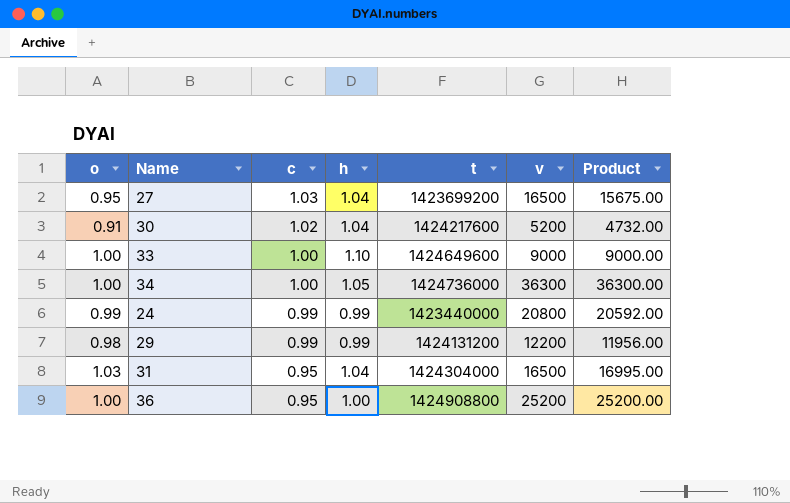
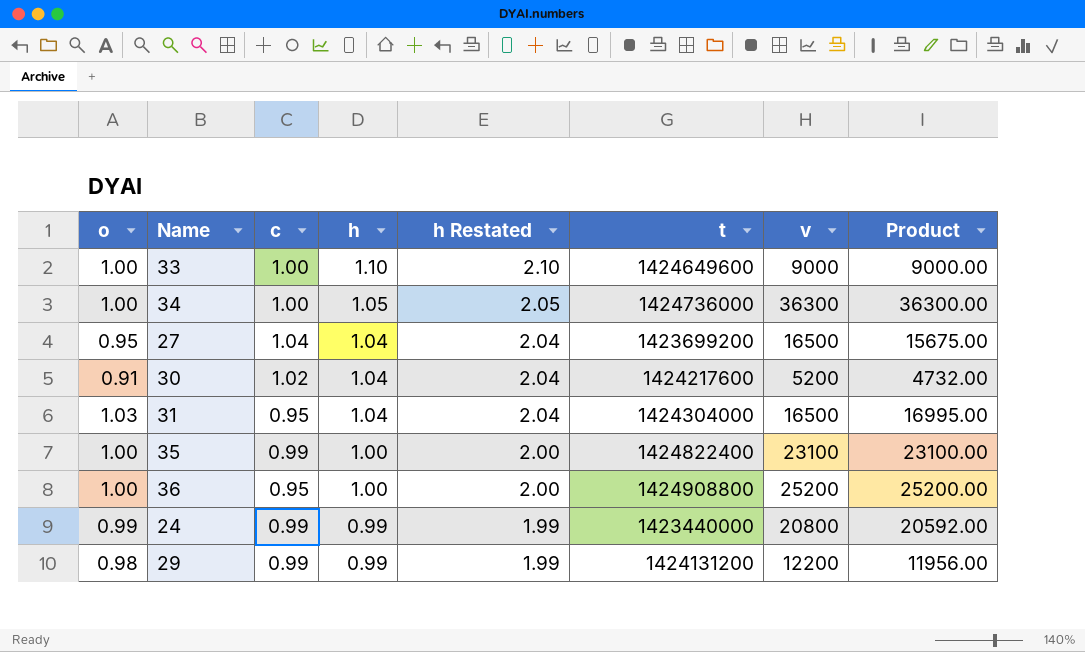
row order: c descending -> h descending
column h Restated | formula: none -> [h] + 1
27 | c: 1.03 -> 1.04
row 35: none -> 1.00 | 0.99 | 1.00 | 2.00 | 1424822400 | 23100 | 23100.00

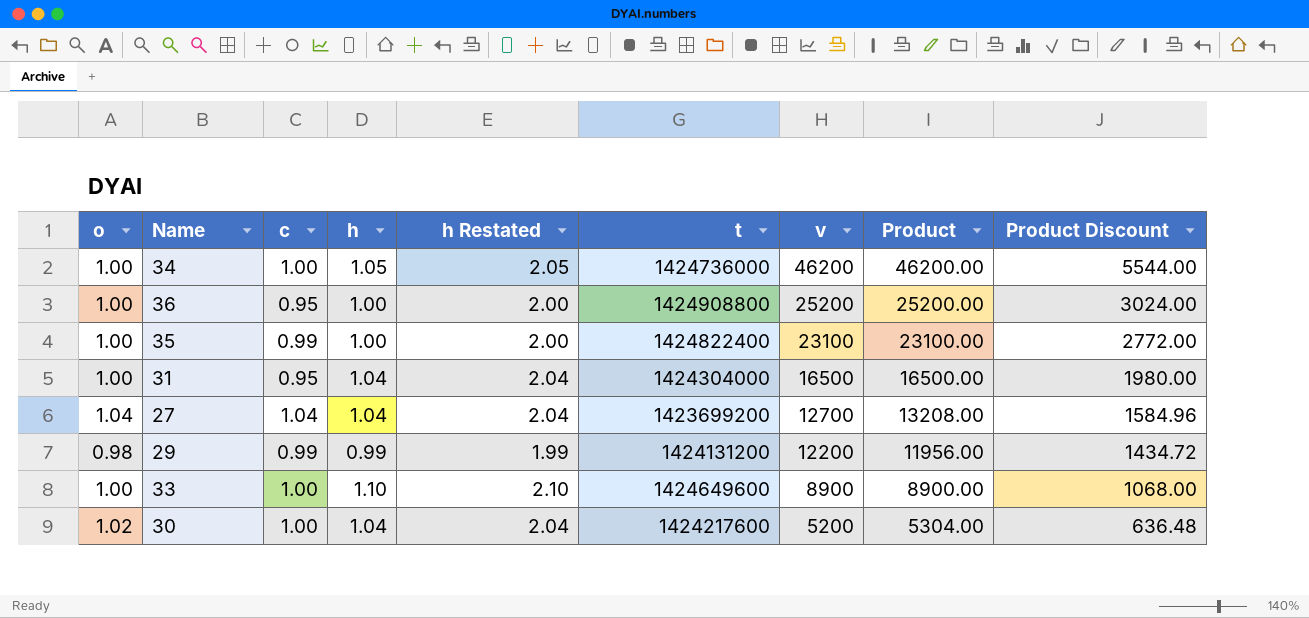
row order: h descending -> v descending
column Product Discount | formula: none -> [Product] * 0.12
row 24: 0.99 | 0.99 | 0.99 | 1.99 | 1423440000 | 20800 | 20592.00 -> none
34 | v: 36300 -> 46200
34 | Product: 36300.00 -> 46200.00
31 | o: 1.03 -> 1.00
31 | Product: 16995.00 -> 16500.00
27 | o: 0.95 -> 1.04
27 | v: 16500 -> 12700
27 | Product: 15675.00 -> 13208.00
33 | v: 9000 -> 8900
33 | Product: 9000.00 -> 8900.00
30 | o: 0.91 -> 1.02
30 | c: 1.02 -> 1.00
30 | Product: 4732.00 -> 5304.00

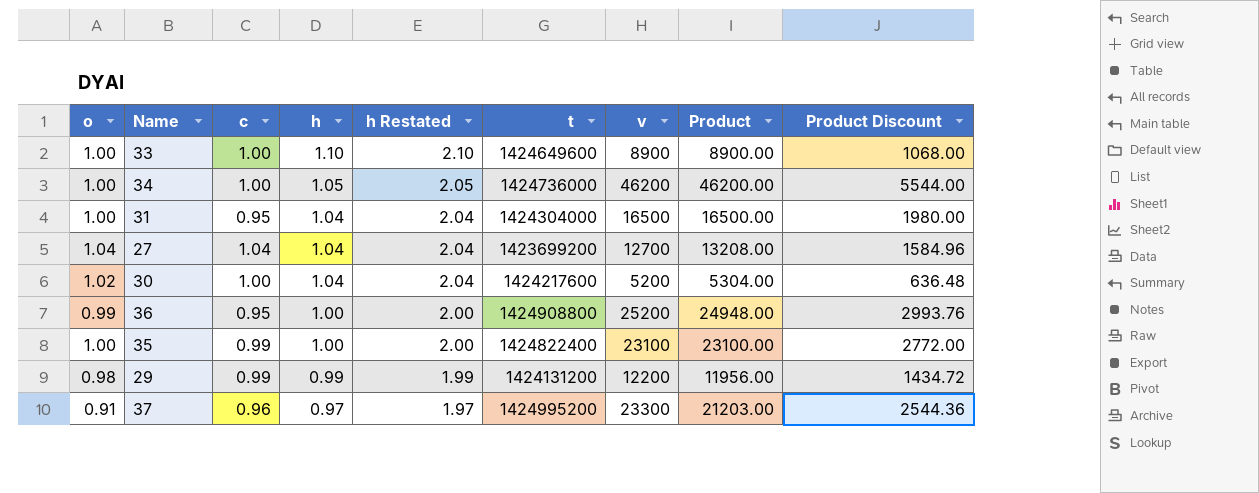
row order: v descending -> h descending
36 | o: 1.00 -> 0.99
36 | Product: 25200.00 -> 24948.00
36 | Product Discount: 3024.00 -> 2993.76
row 37: none -> 0.91 | 0.96 | 0.97 | 1.97 | 1424995200 | 23300 | 21203.00 | 2544.36

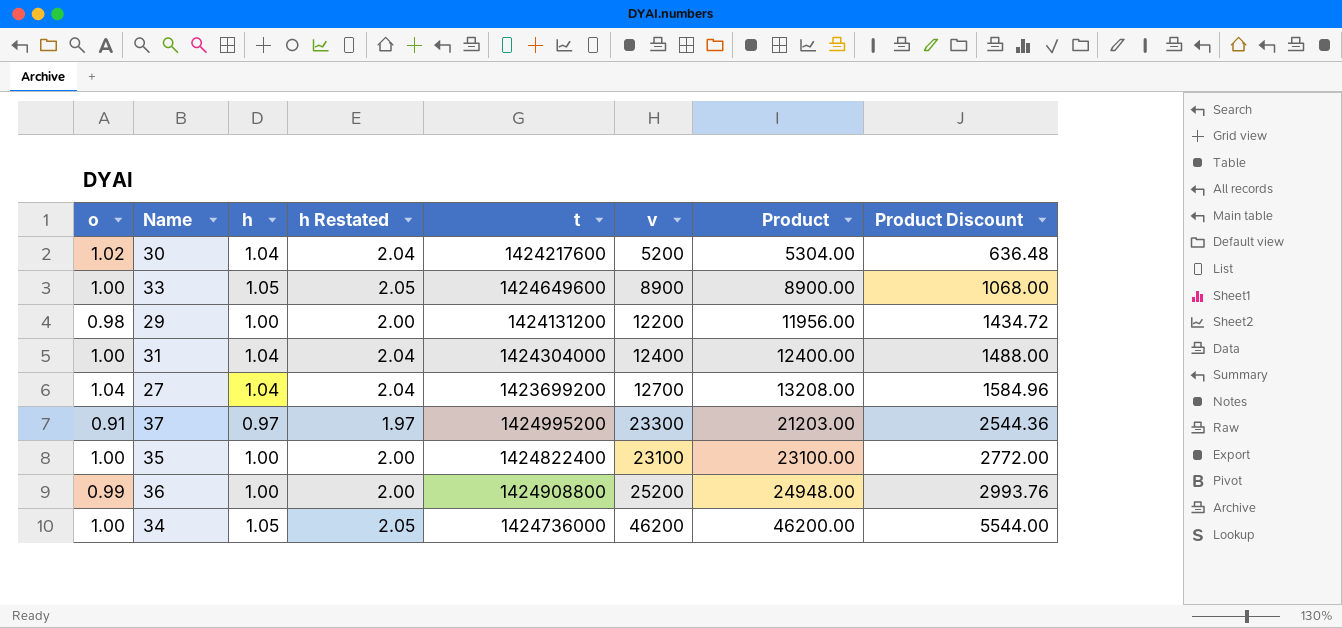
row order: h descending -> Product ascending
column c | position: 3 -> none
33 | h: 1.10 -> 1.05
33 | h Restated: 2.10 -> 2.05
29 | h: 0.99 -> 1.00
29 | h Restated: 1.99 -> 2.00
31 | v: 16500 -> 12400
31 | Product: 16500.00 -> 12400.00
31 | Product Discount: 1980.00 -> 1488.00

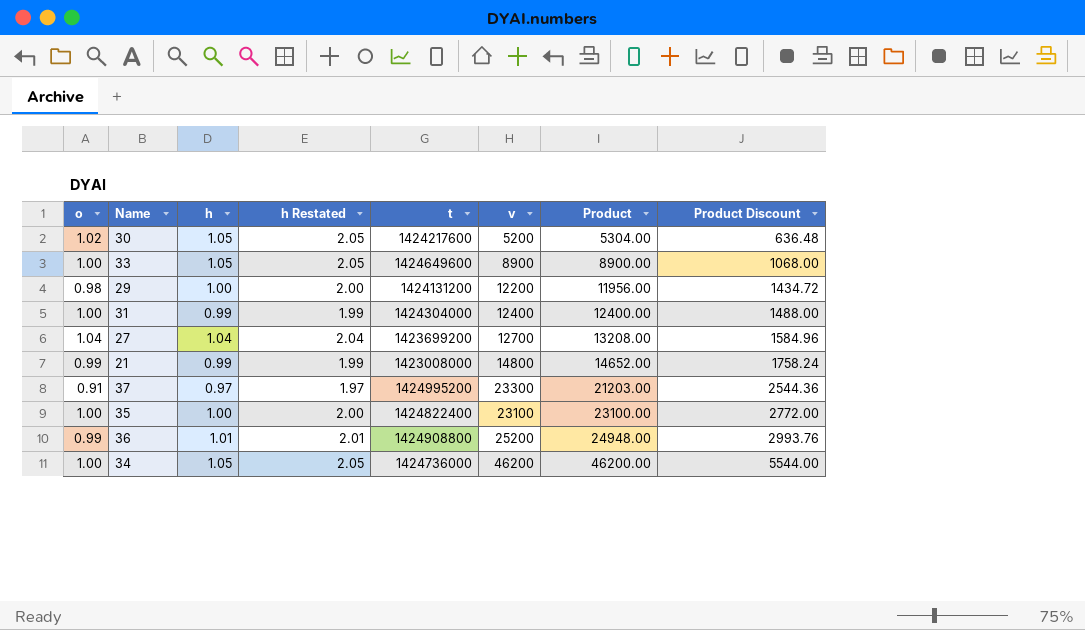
30 | h: 1.04 -> 1.05
30 | h Restated: 2.04 -> 2.05
31 | h: 1.04 -> 0.99
31 | h Restated: 2.04 -> 1.99
row 21: none -> 0.99 | 0.99 | 1.99 | 1423008000 | 14800 | 14652.00 | 1758.24
36 | h: 1.00 -> 1.01
36 | h Restated: 2.00 -> 2.01

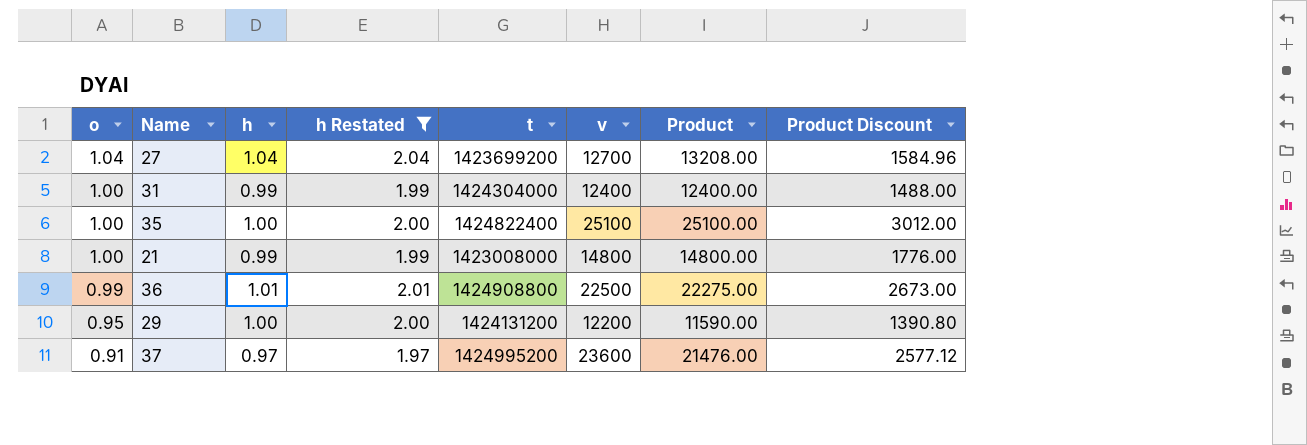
filter: none -> h Restated != 2.05
row order: Product ascending -> o descending
35 | v: 23100 -> 25100
35 | Product: 23100.00 -> 25100.00
35 | Product Discount: 2772.00 -> 3012.00
21 | o: 0.99 -> 1.00
21 | Product: 14652.00 -> 14800.00
21 | Product Discount: 1758.24 -> 1776.00
36 | v: 25200 -> 22500
36 | Product: 24948.00 -> 22275.00
36 | Product Discount: 2993.76 -> 2673.00
29 | o: 0.98 -> 0.95
29 | Product: 11956.00 -> 11590.00
29 | Product Discount: 1434.72 -> 1390.80
37 | v: 23300 -> 23600
37 | Product: 21203.00 -> 21476.00
37 | Product Discount: 2544.36 -> 2577.12

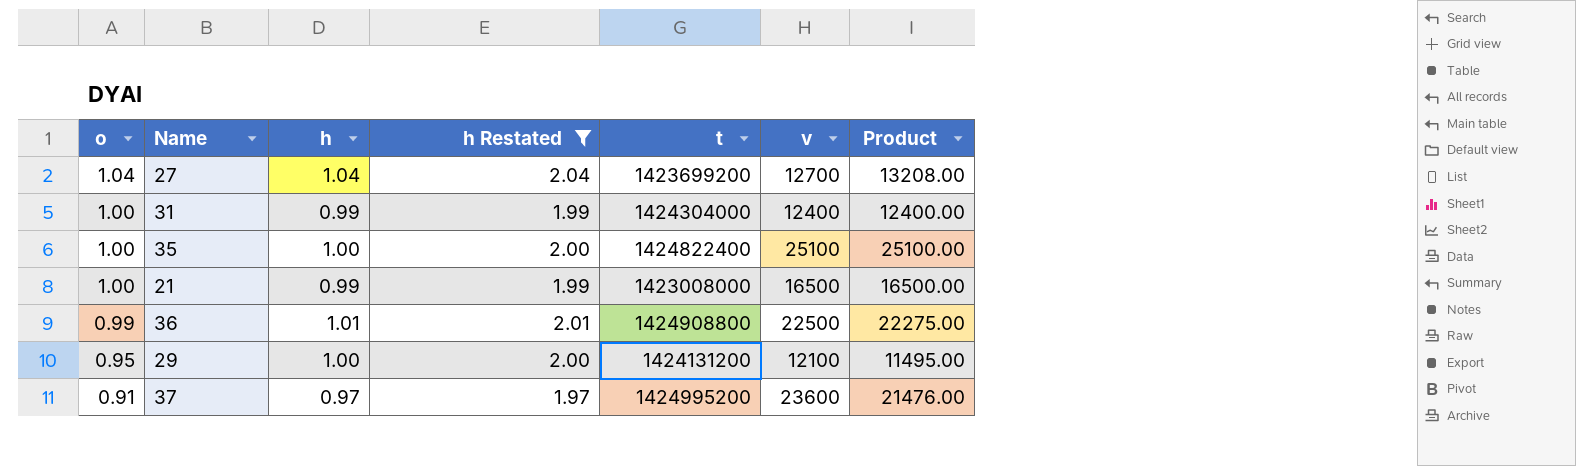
column Product Discount | formula: [Product] * 0.12 -> none
21 | v: 14800 -> 16500
21 | Product: 14800.00 -> 16500.00
29 | v: 12200 -> 12100
29 | Product: 11590.00 -> 11495.00

